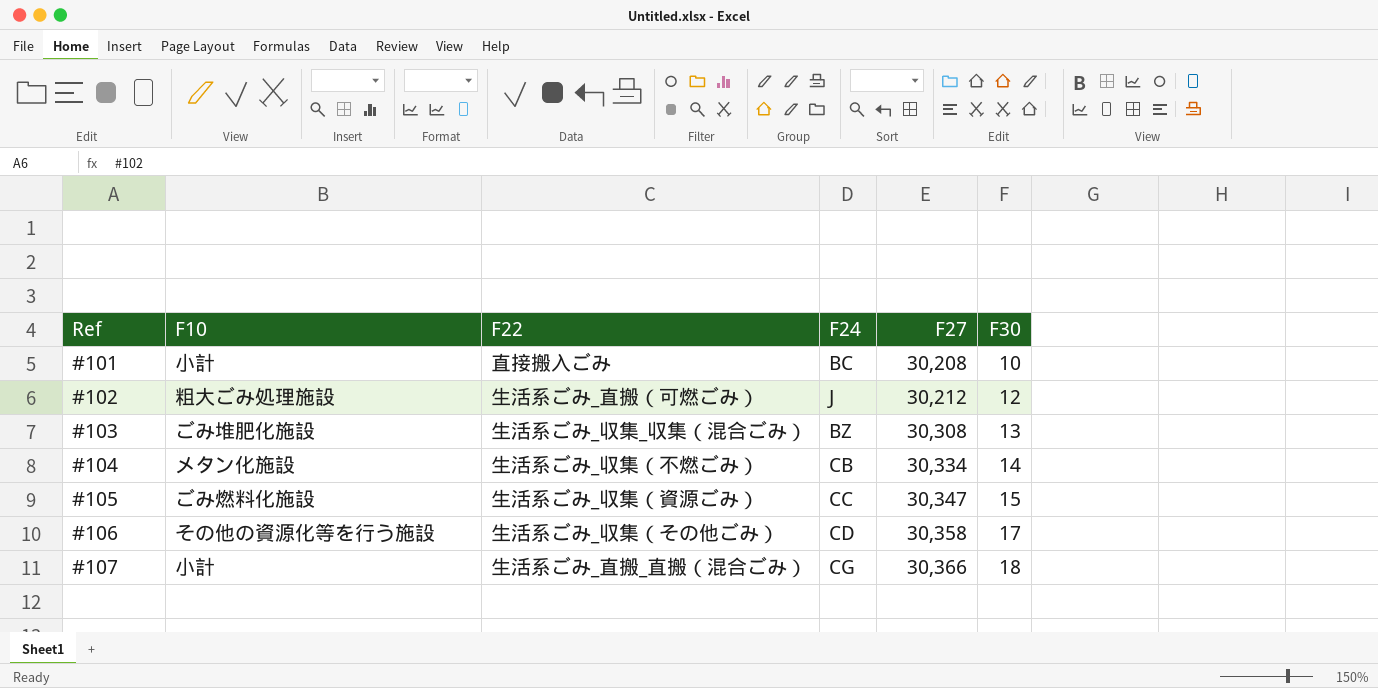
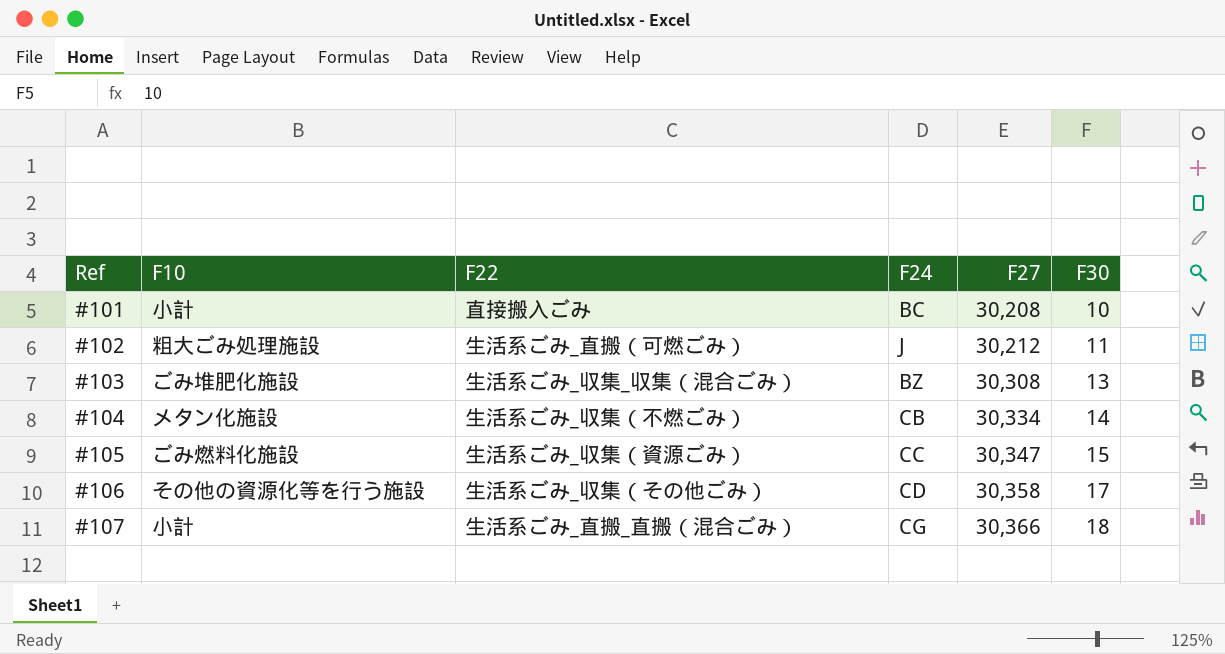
#102 | F30: 12 -> 11

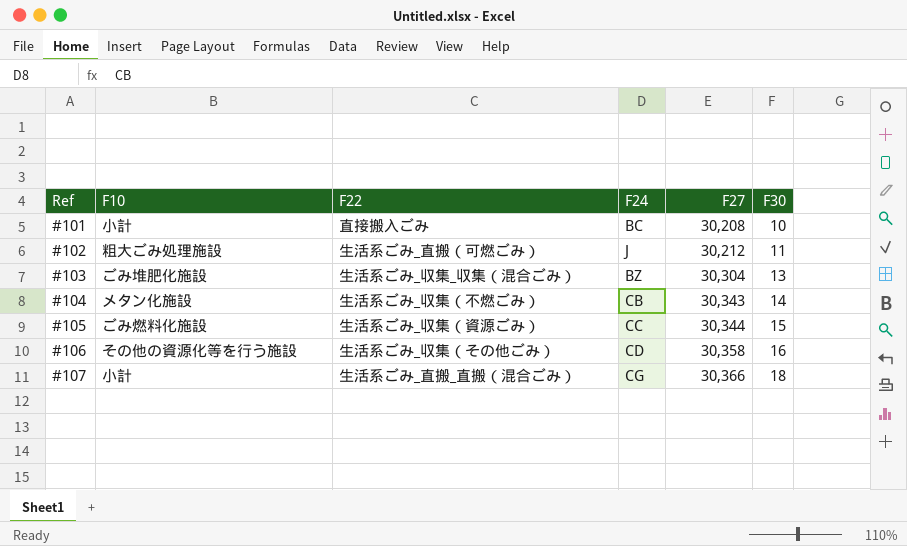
#103 | F27: 30,308 -> 30,304
#104 | F27: 30,334 -> 30,343
#105 | F27: 30,347 -> 30,344
#106 | F30: 17 -> 16

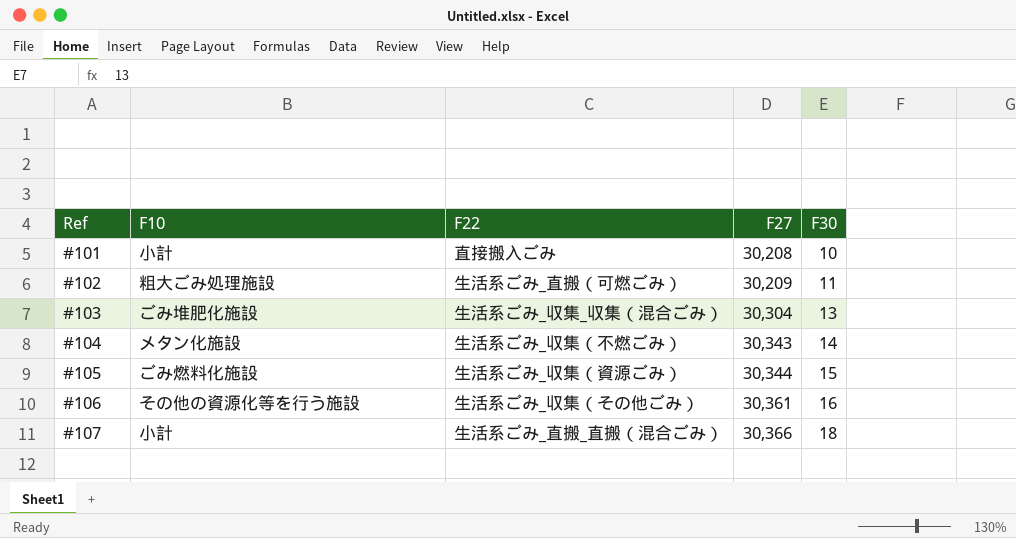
column F24 | position: 4 -> none
#102 | F27: 30,212 -> 30,209
#106 | F27: 30,358 -> 30,361

